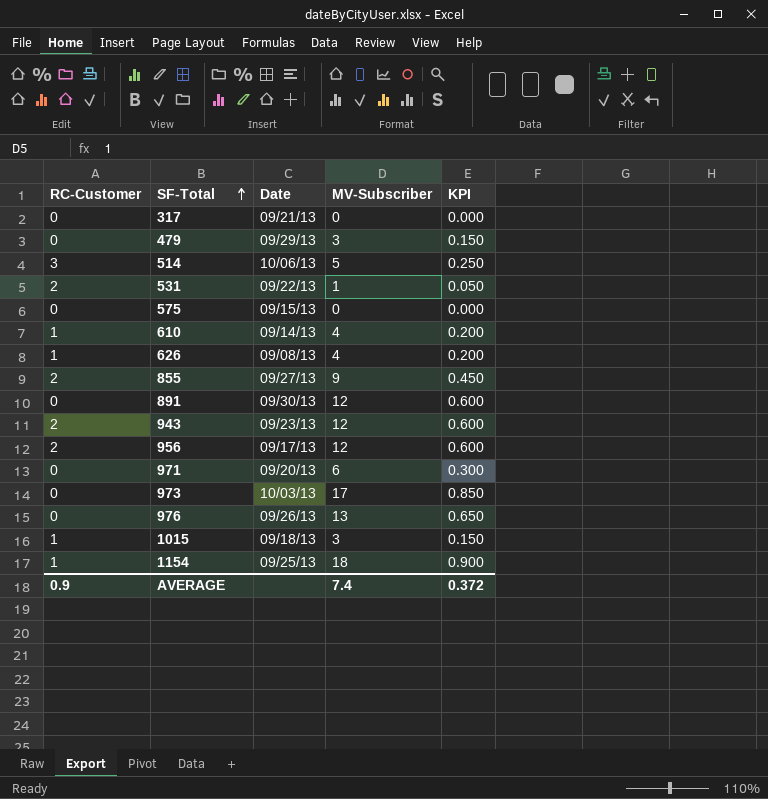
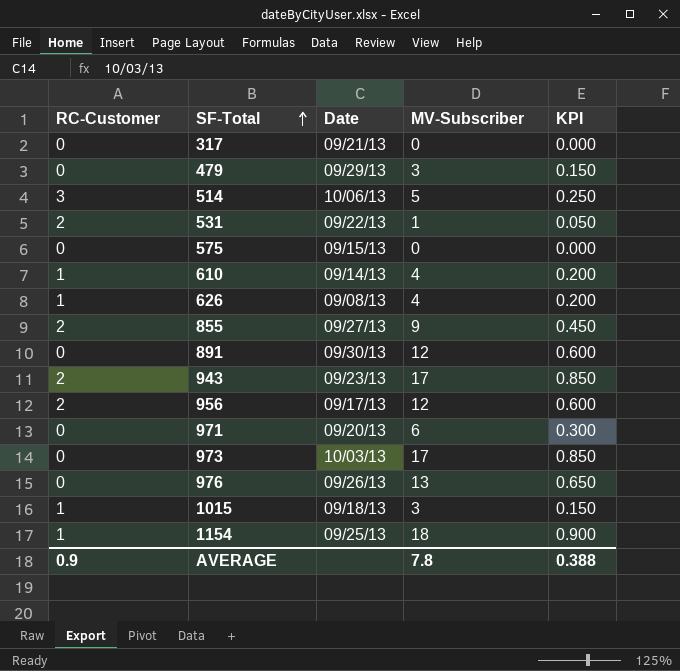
943 | MV-Subscriber: 12 -> 17
943 | KPI: 0.600 -> 0.850
AVERAGE | MV-Subscriber: 7.4 -> 7.8
AVERAGE | KPI: 0.372 -> 0.388

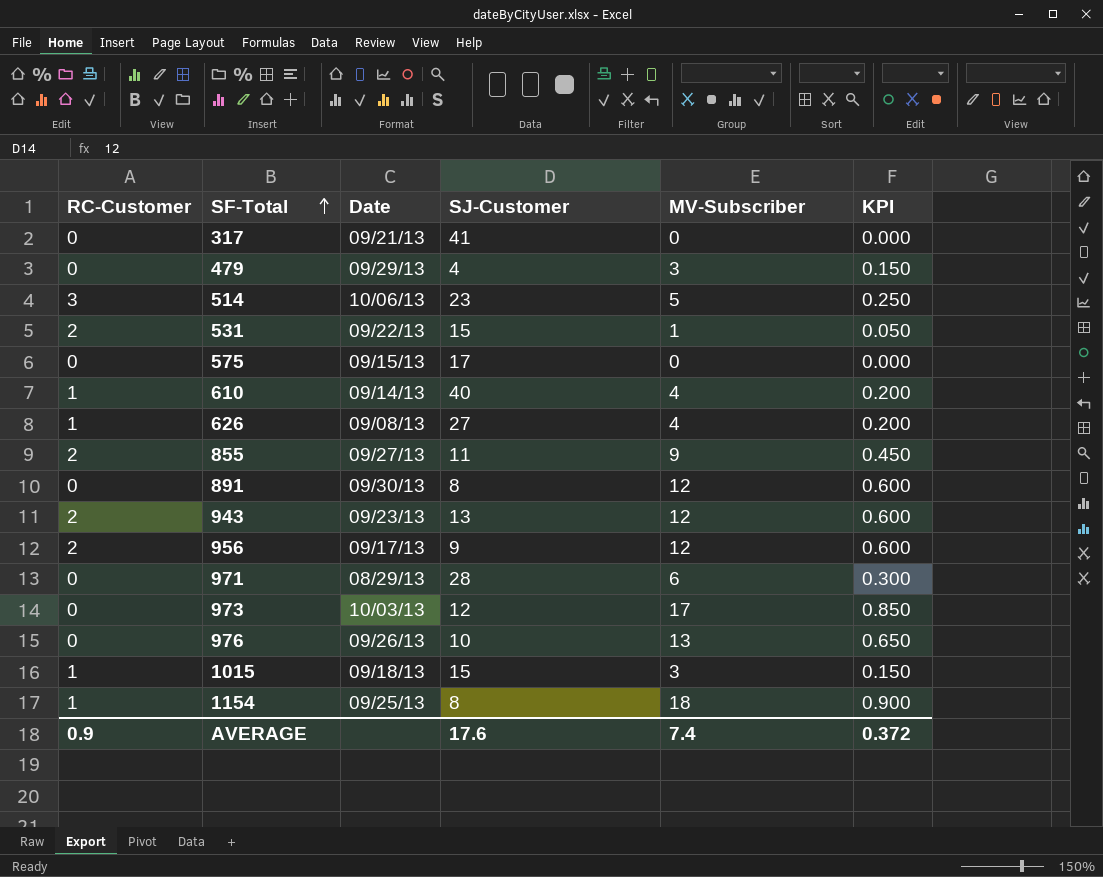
column SJ-Customer | position: none -> 4
943 | MV-Subscriber: 17 -> 12
943 | KPI: 0.850 -> 0.600
971 | Date: 09/20/13 -> 08/29/13
AVERAGE | MV-Subscriber: 7.8 -> 7.4
AVERAGE | KPI: 0.388 -> 0.372

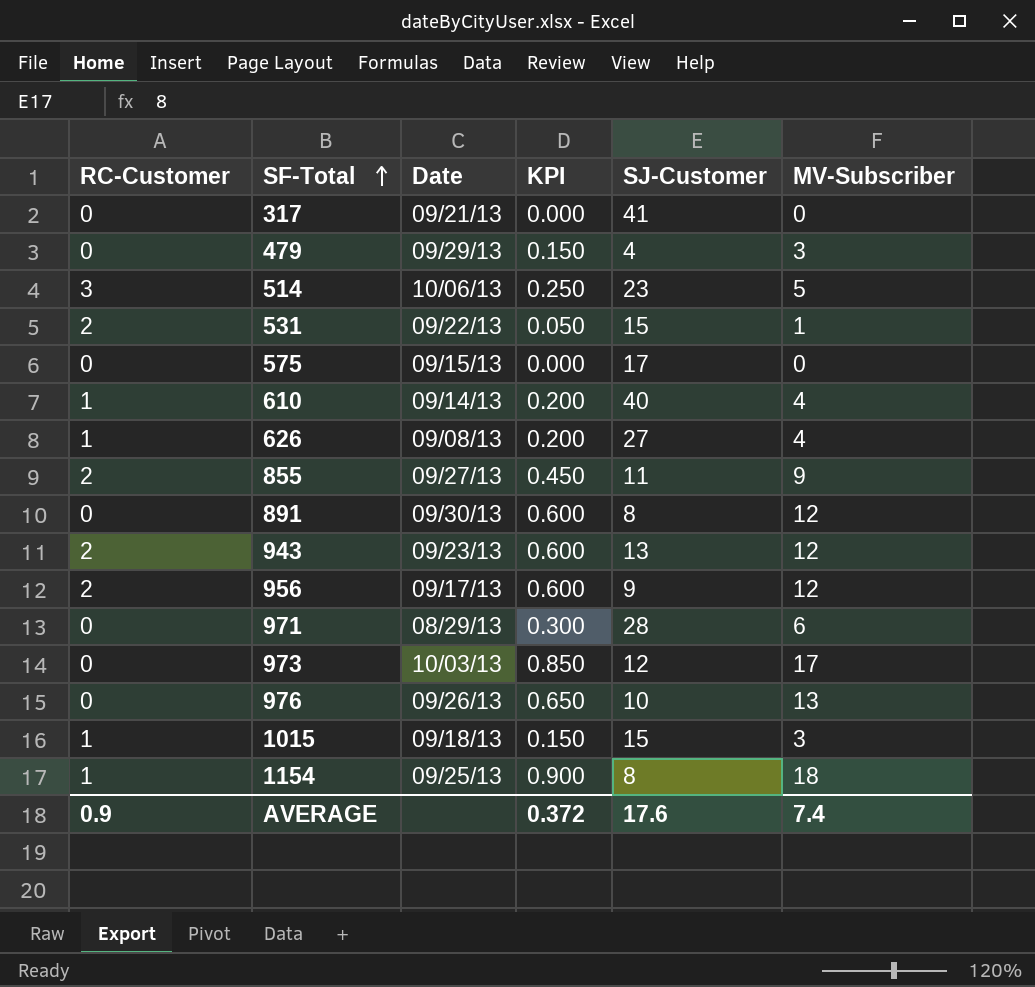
column KPI | position: 6 -> 4

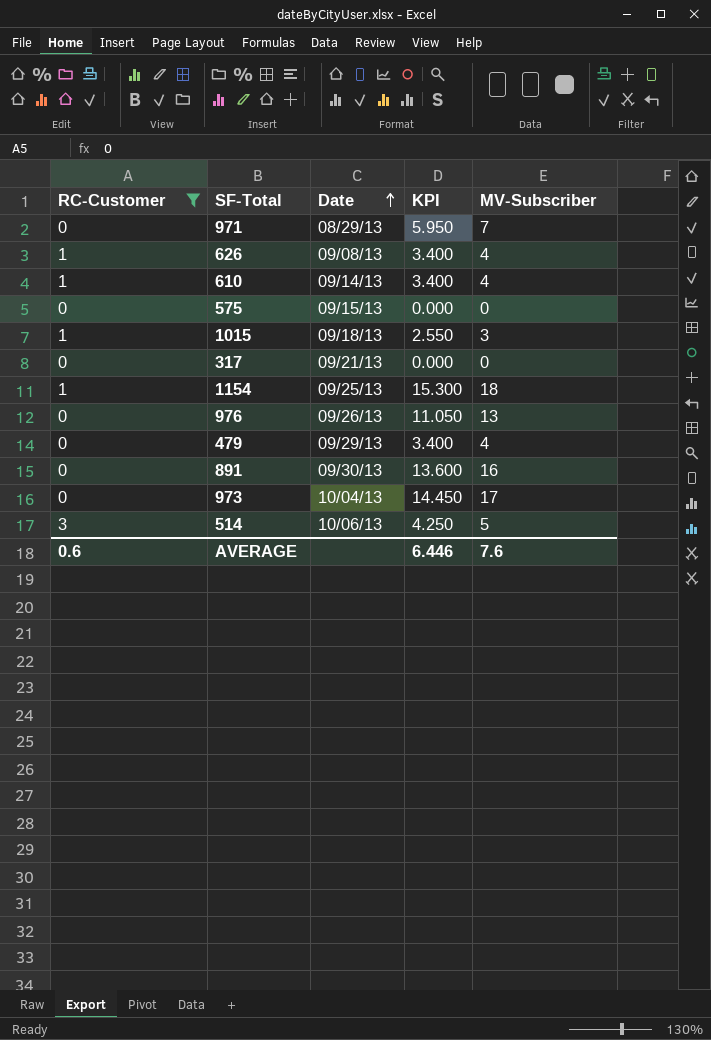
filter: none -> RC-Customer != 2
row order: SF-Total ascending -> Date ascending
column SJ-Customer | position: 5 -> none
column KPI | formula: [MV-Subscriber] * 0.05 -> [MV-Subscriber] * 0.85
971 | MV-Subscriber: 6 -> 7
479 | MV-Subscriber: 3 -> 4
891 | MV-Subscriber: 12 -> 16
973 | Date: 10/03/13 -> 10/04/13
AVERAGE | RC-Customer: 0.9 -> 0.6
AVERAGE | KPI: 0.372 -> 6.446
AVERAGE | MV-Subscriber: 7.4 -> 7.6

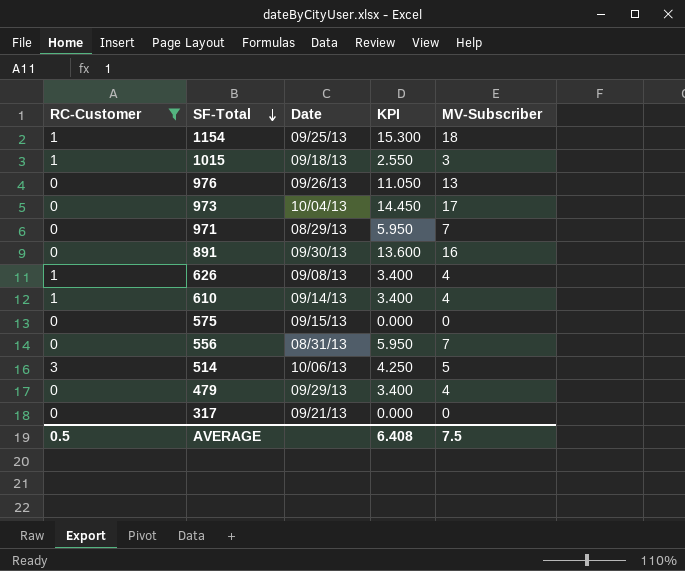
row order: Date ascending -> SF-Total descending
row 556: none -> 0 | 08/31/13 | 5.950 | 7
AVERAGE | RC-Customer: 0.6 -> 0.5
AVERAGE | KPI: 6.446 -> 6.408
AVERAGE | MV-Subscriber: 7.6 -> 7.5

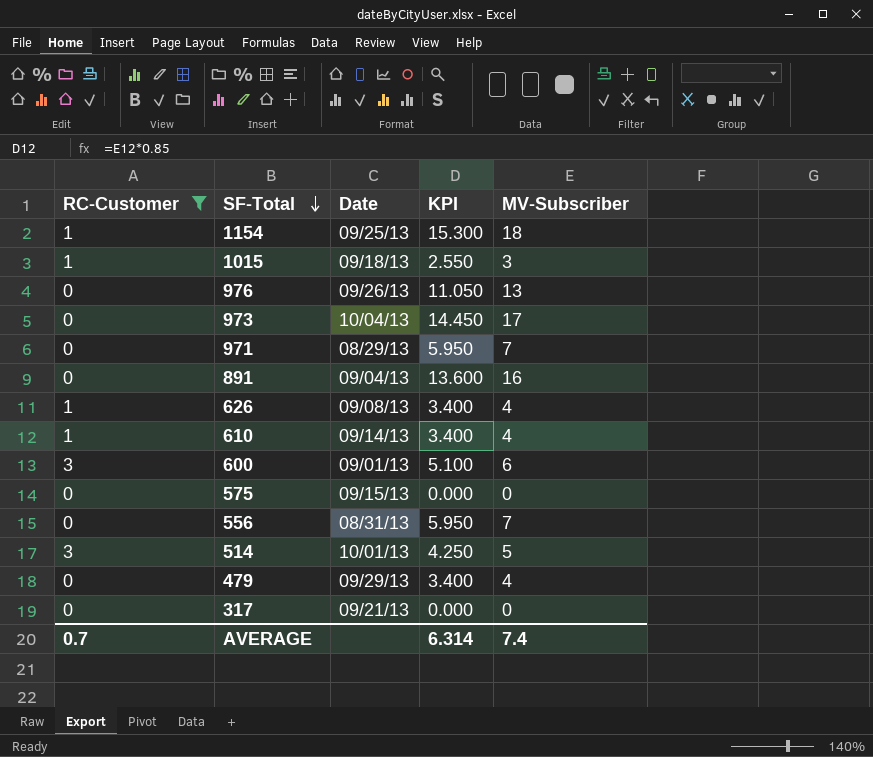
891 | Date: 09/30/13 -> 09/04/13
row 600: none -> 3 | 09/01/13 | 5.100 | 6
514 | Date: 10/06/13 -> 10/01/13
AVERAGE | RC-Customer: 0.5 -> 0.7
AVERAGE | KPI: 6.408 -> 6.314
AVERAGE | MV-Subscriber: 7.5 -> 7.4

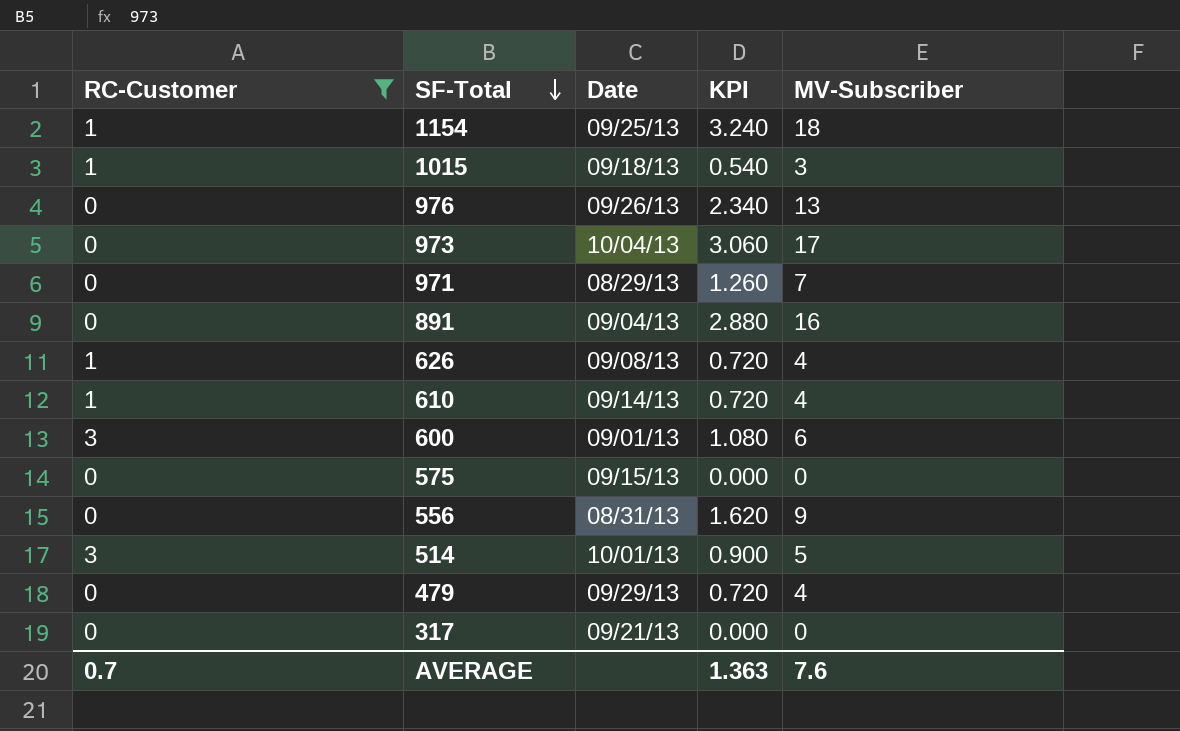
column KPI | formula: [MV-Subscriber] * 0.85 -> [MV-Subscriber] * 0.18
556 | MV-Subscriber: 7 -> 9
AVERAGE | KPI: 6.314 -> 1.363
AVERAGE | MV-Subscriber: 7.4 -> 7.6

